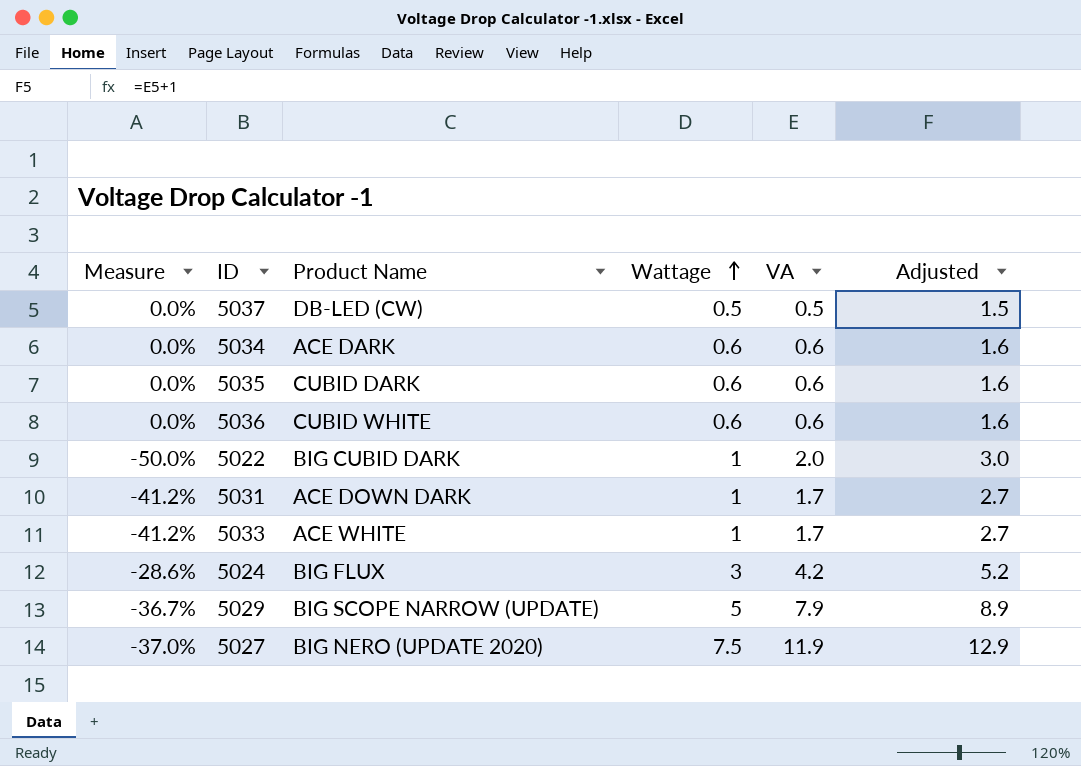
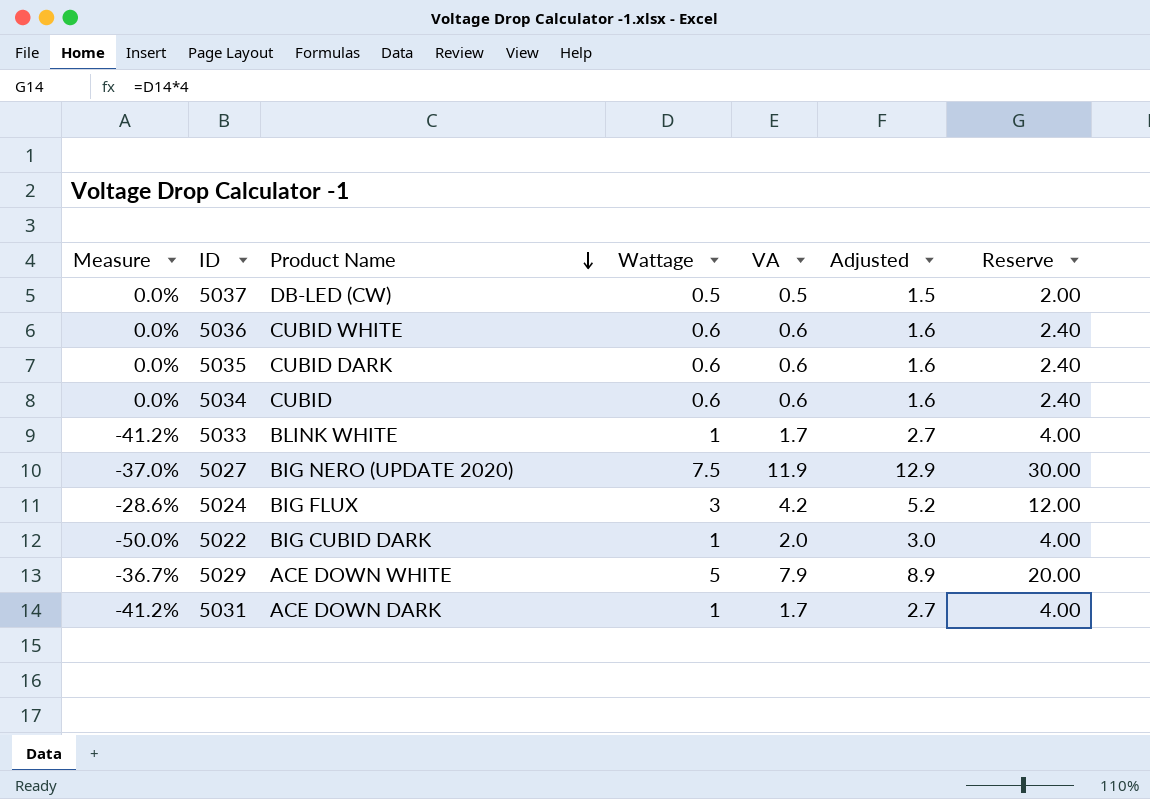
row order: Wattage ascending -> Product Name descending
column Reserve | formula: none -> [Wattage] * 4
5034 | Product Name: ACE DARK -> CUBID
5033 | Product Name: ACE WHITE -> BLINK WHITE
5029 | Product Name: BIG SCOPE NARROW (UPDATE) -> ACE DOWN WHITE

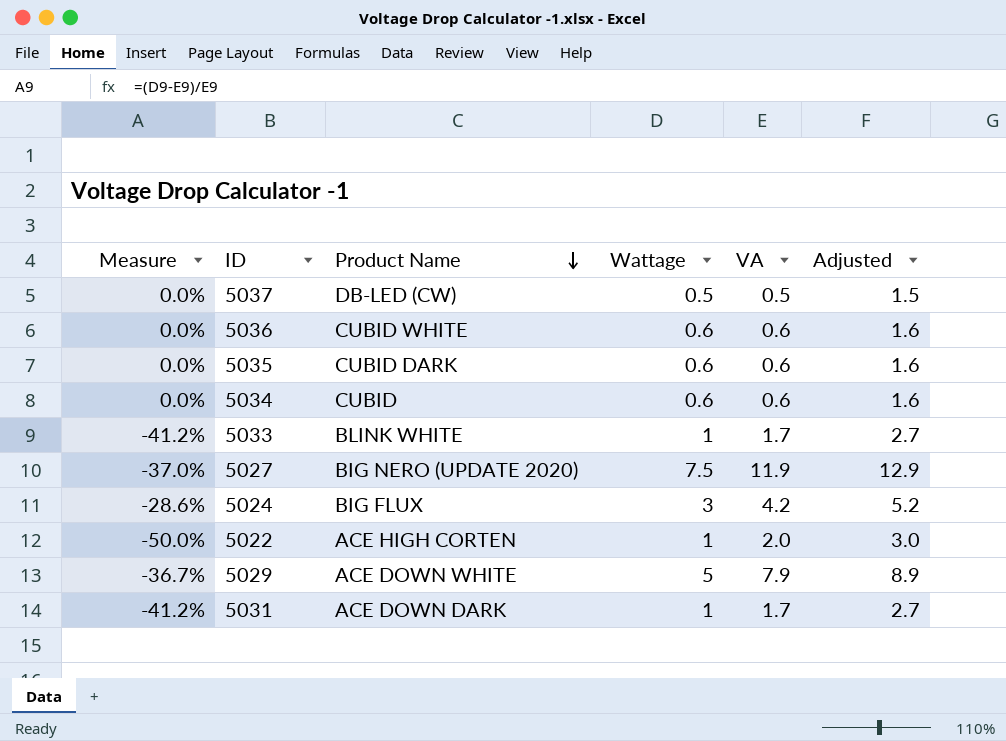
column Reserve | formula: [Wattage] * 4 -> none
5022 | Product Name: BIG CUBID DARK -> ACE HIGH CORTEN

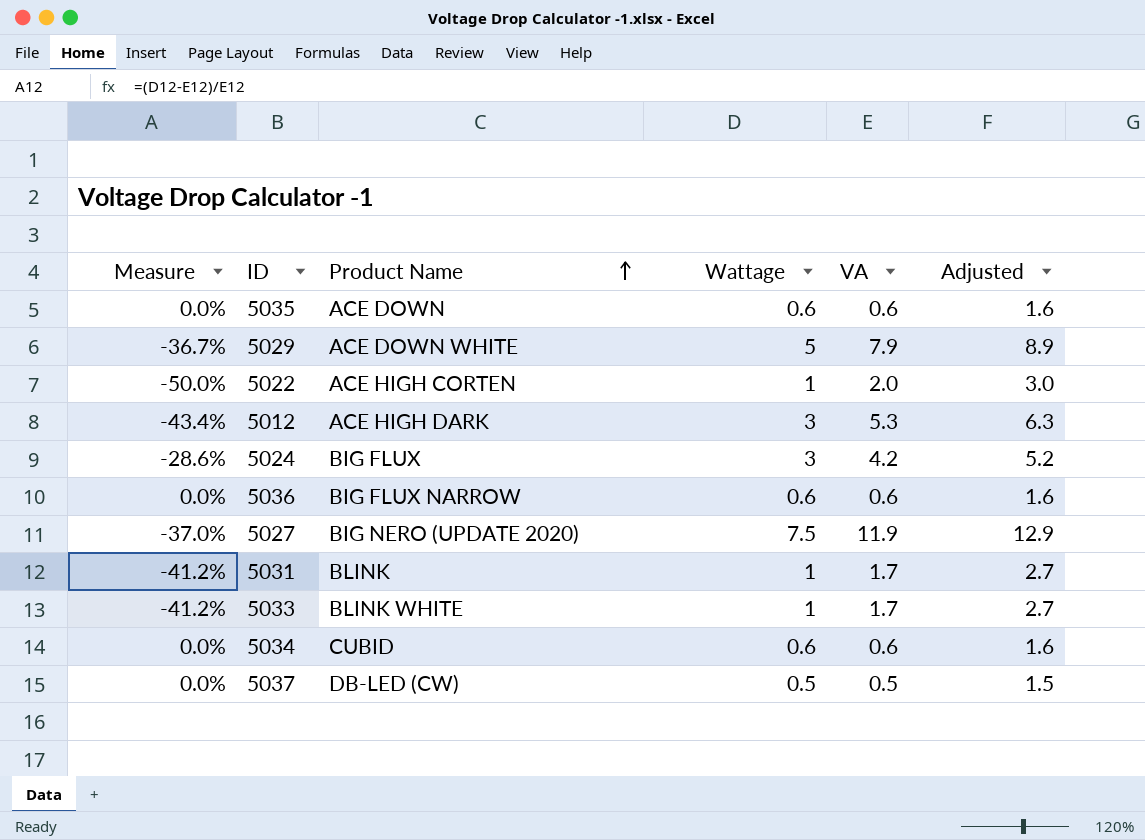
row order: Product Name descending -> Product Name ascending
5035 | Product Name: CUBID DARK -> ACE DOWN
row 5012: none -> -43.4% | ACE HIGH DARK | 3 | 5.3 | 6.3
5036 | Product Name: CUBID WHITE -> BIG FLUX NARROW
5031 | Product Name: ACE DOWN DARK -> BLINK

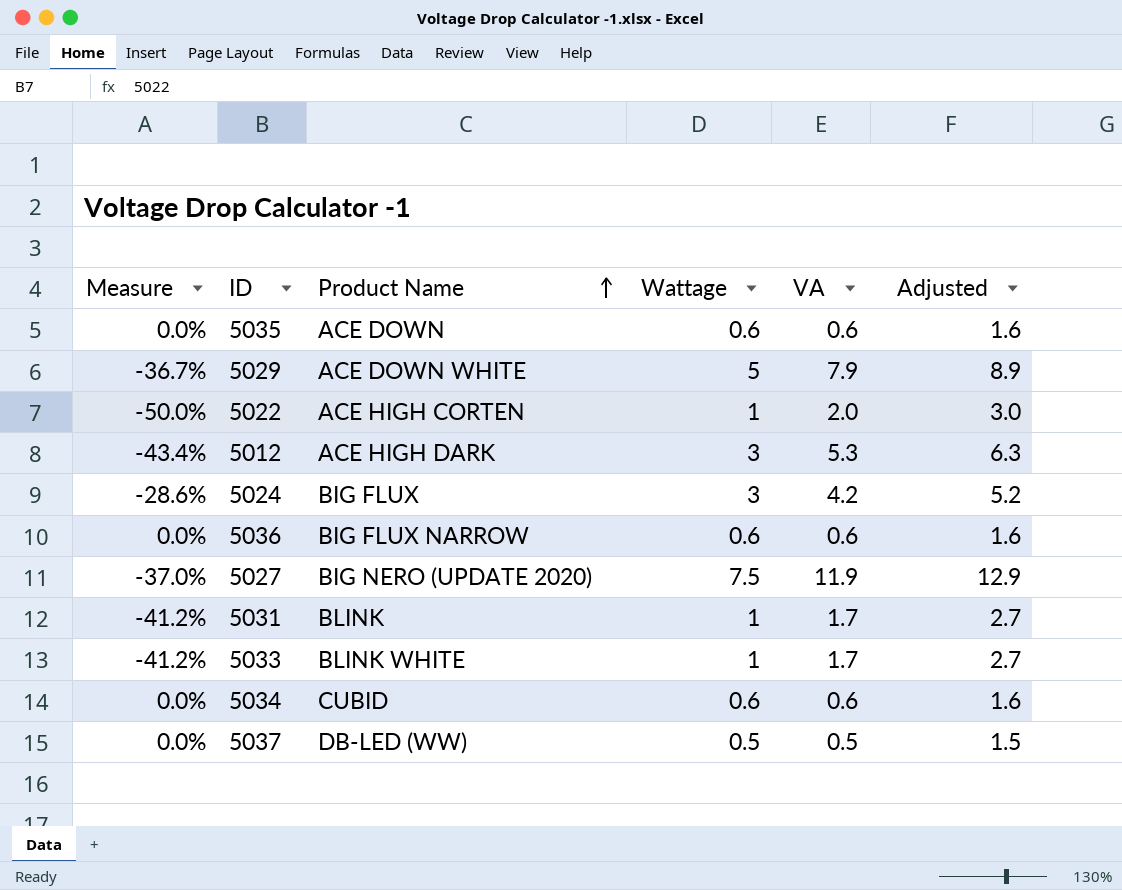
5037 | Product Name: DB-LED (CW) -> DB-LED (WW)

